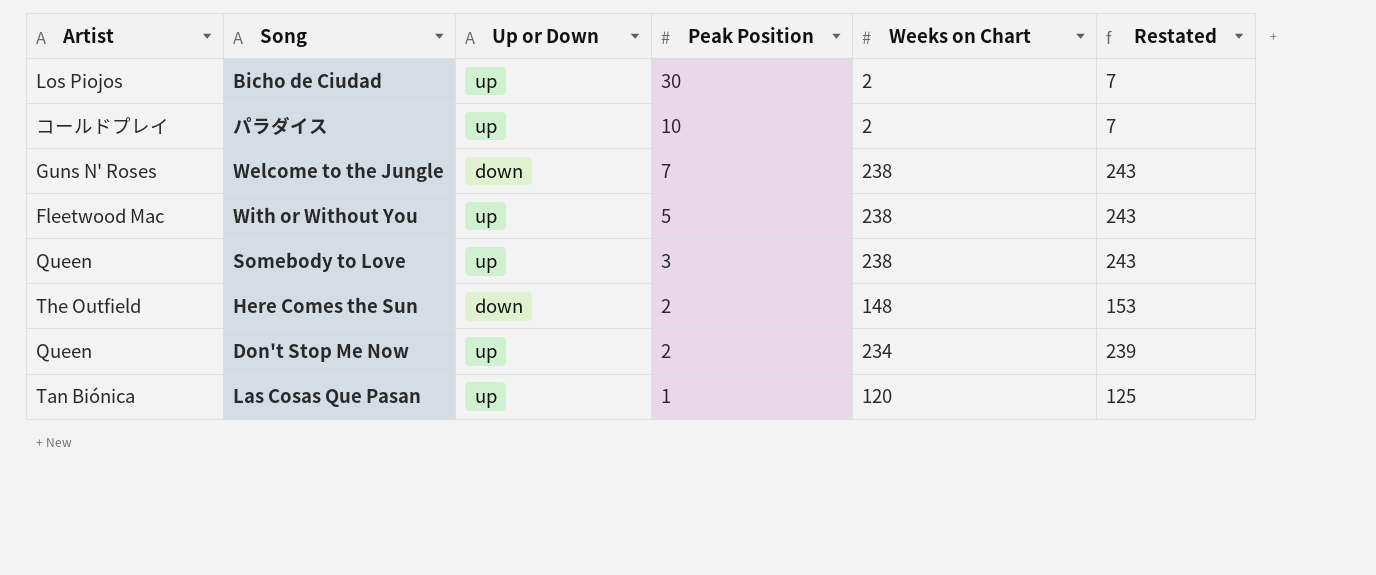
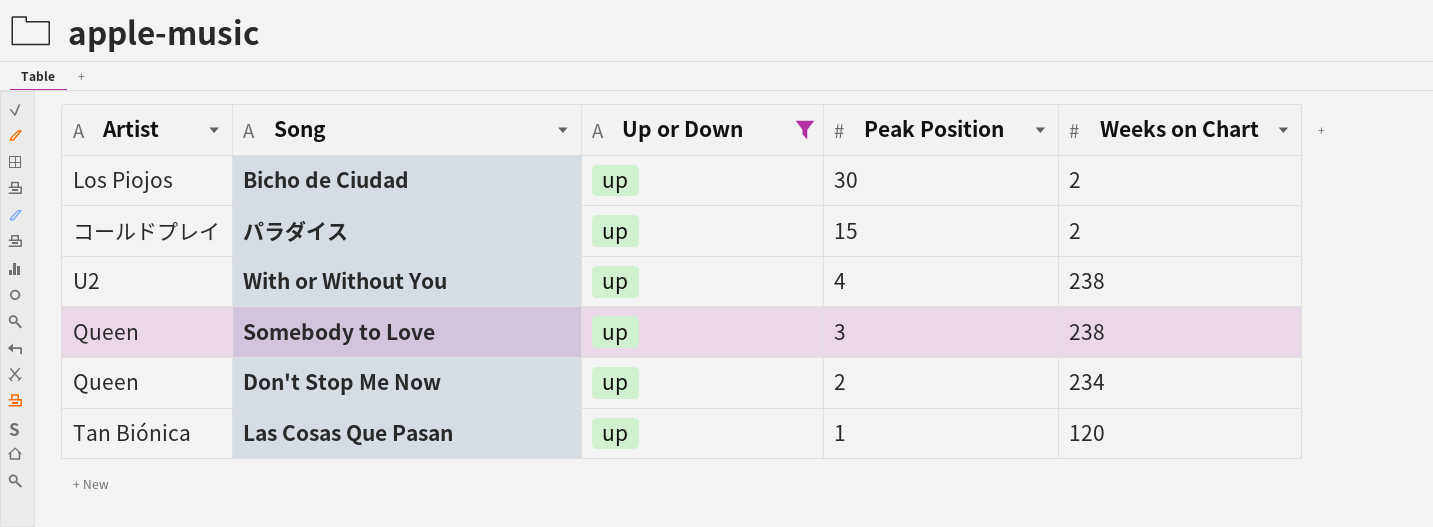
filter: none -> Up or Down = up
column Restated | formula: [Weeks on Chart] + 5 -> none
パラダイス | Peak Position: 10 -> 15
With or Without You | Artist: Fleetwood Mac -> U2
With or Without You | Peak Position: 5 -> 4

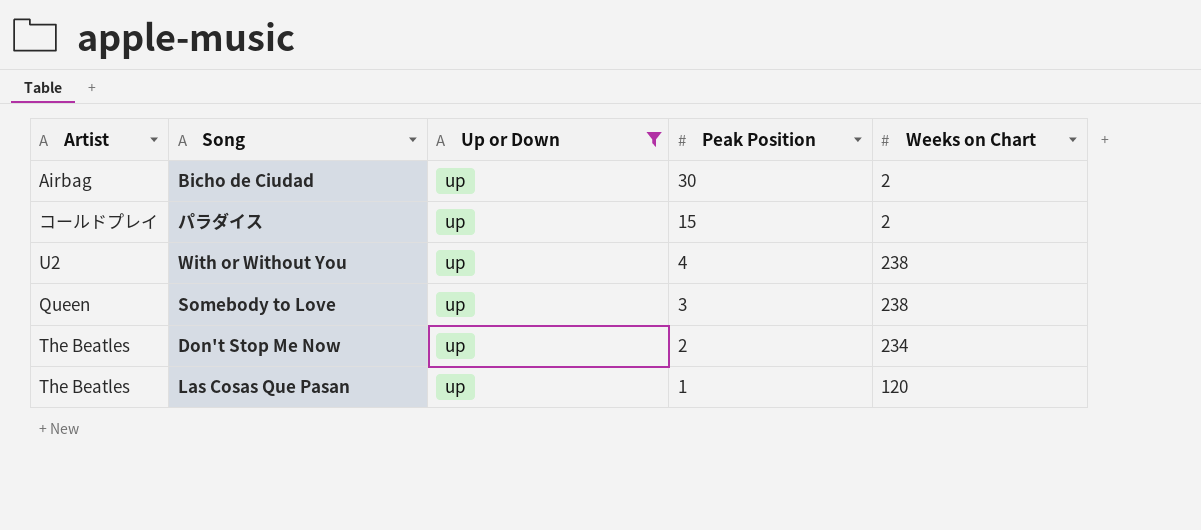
Bicho de Ciudad | Artist: Los Piojos -> Airbag
Don't Stop Me Now | Artist: Queen -> The Beatles
Las Cosas Que Pasan | Artist: Tan Biónica -> The Beatles

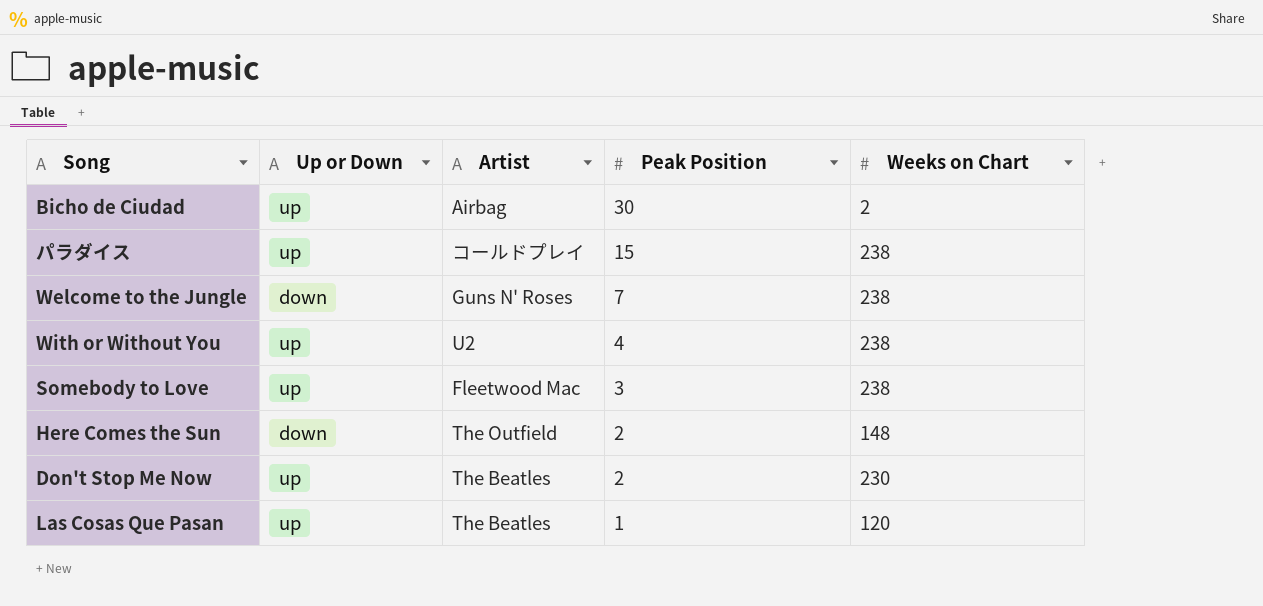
filter: Up or Down = up -> none
column Artist | position: 1 -> 3
パラダイス | Weeks on Chart: 2 -> 238
Somebody to Love | Artist: Queen -> Fleetwood Mac
Don't Stop Me Now | Weeks on Chart: 234 -> 230

